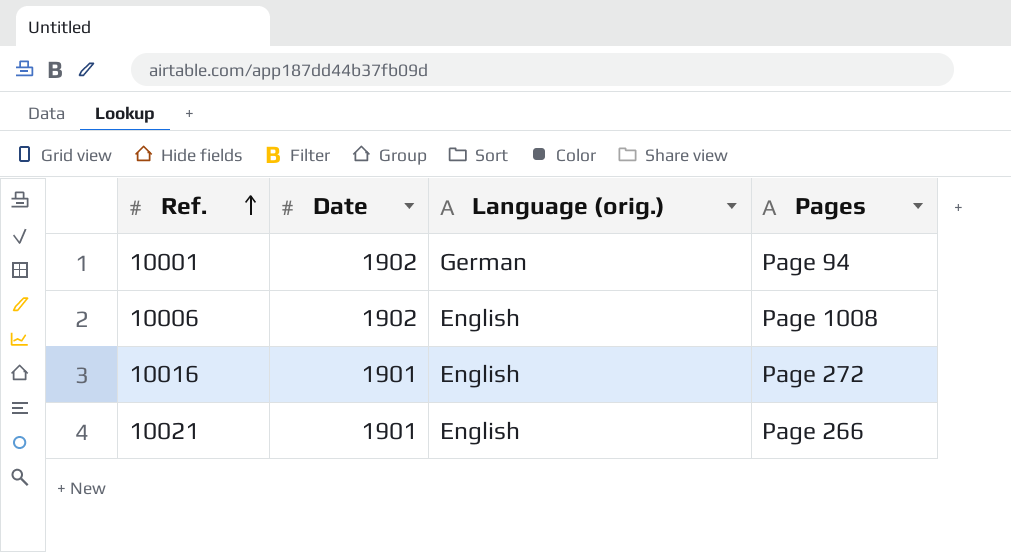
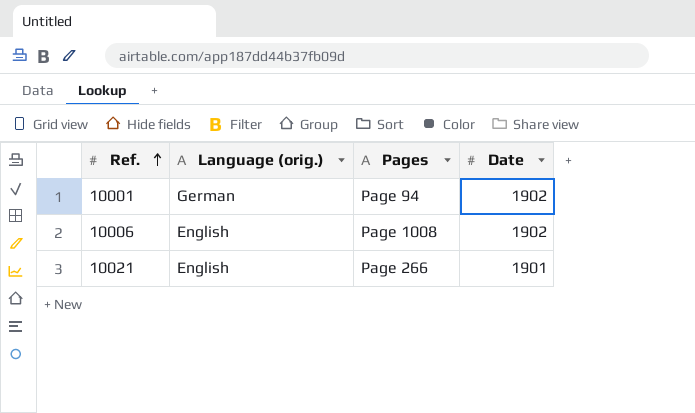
column Date | position: 2 -> 4
row 10016: 1901 | English | Page 272 -> none

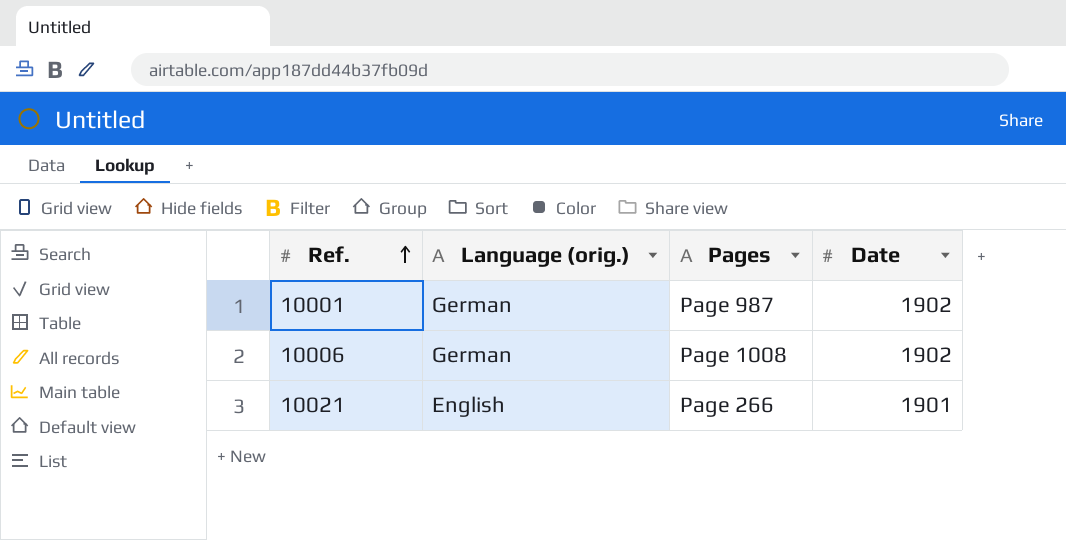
10001 | Pages: Page 94 -> Page 987
10006 | Language (orig.): English -> German

